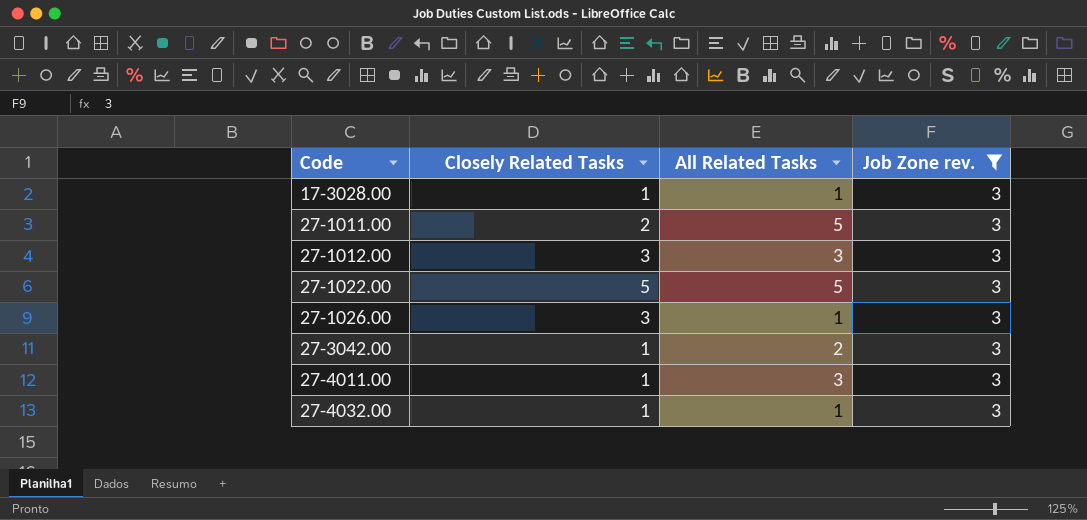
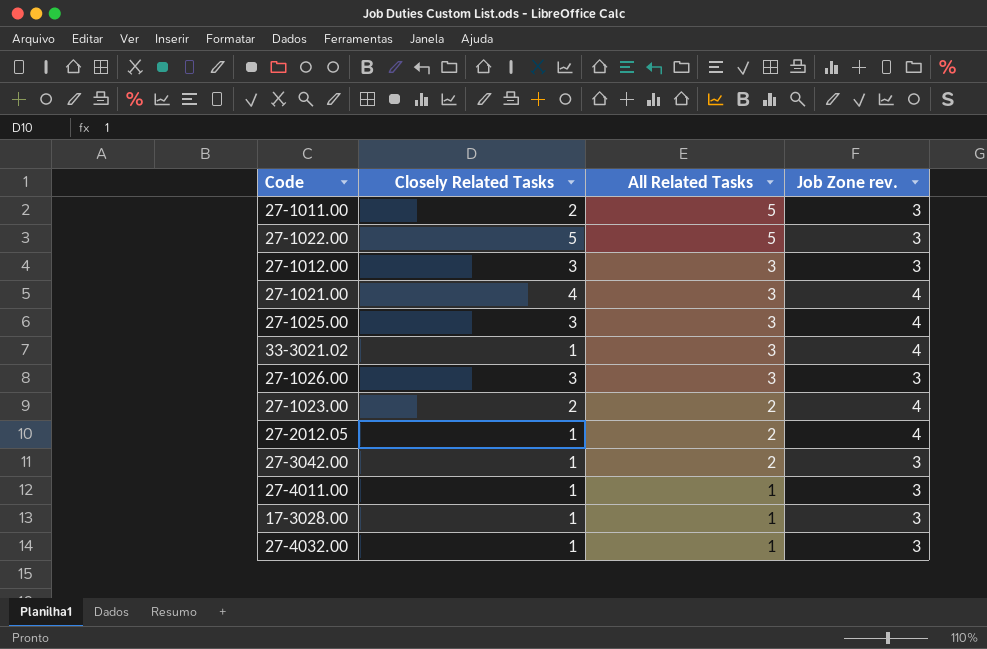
filter: Job Zone rev. = 3 -> none
row order: Code ascending -> All Related Tasks descending
27-1026.00 | All Related Tasks: 1 -> 3
27-4011.00 | All Related Tasks: 3 -> 1

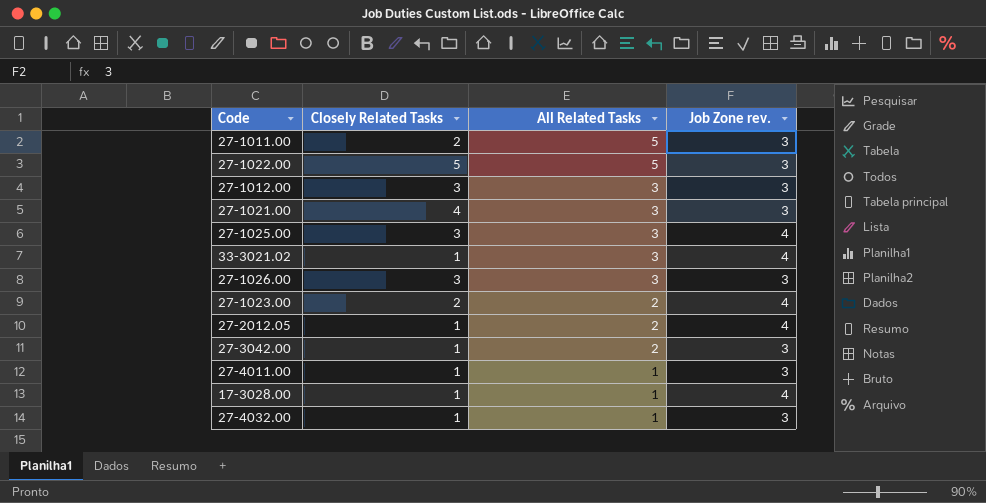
27-1021.00 | Job Zone rev.: 4 -> 3
17-3028.00 | Job Zone rev.: 3 -> 4

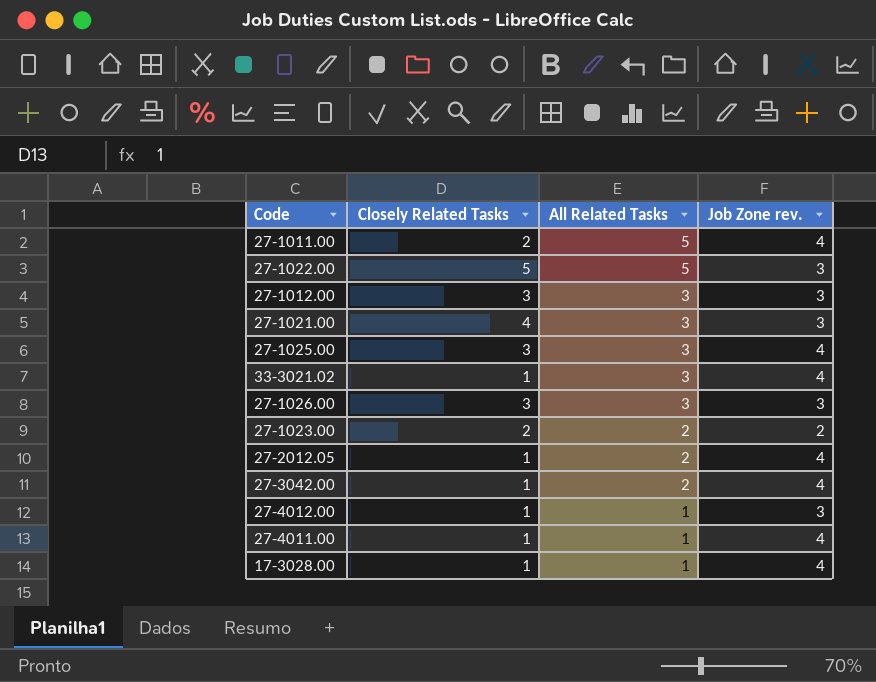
row 27-4032.00: 1 | 1 | 3 -> none
27-1011.00 | Job Zone rev.: 3 -> 4
27-1023.00 | Job Zone rev.: 4 -> 2
27-3042.00 | Job Zone rev.: 3 -> 4
row 27-4012.00: none -> 1 | 1 | 3
27-4011.00 | Job Zone rev.: 3 -> 4

